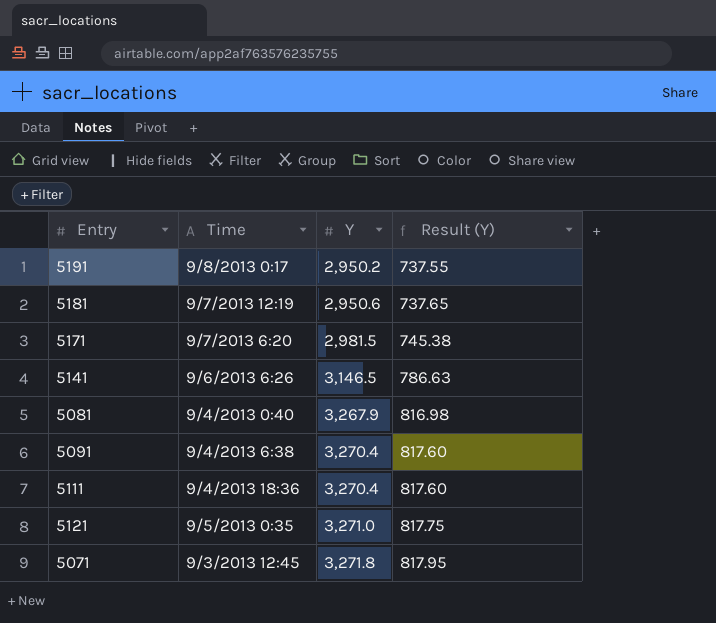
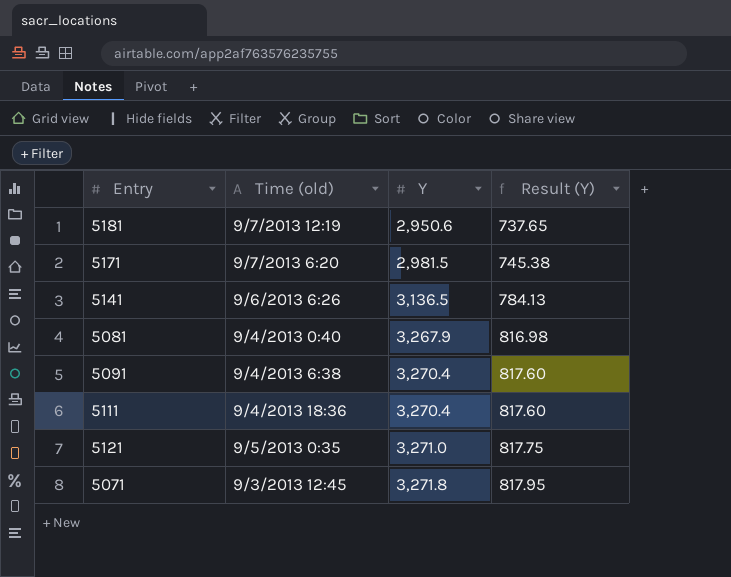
column name: Time -> Time (old)
row 5191: 9/8/2013 0:17 | 2,950.2 | 737.55 -> none
5141 | Y: 3,146.5 -> 3,136.5
5141 | Result (Y): 786.63 -> 784.13

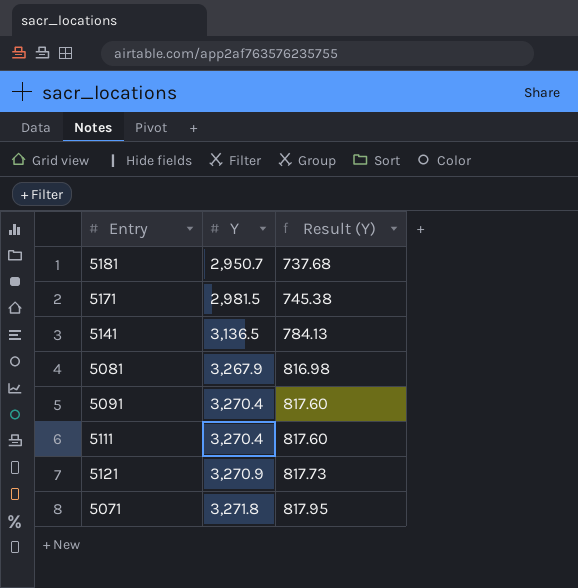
column Time (old) | position: 2 -> none
5181 | Y: 2,950.6 -> 2,950.7
5181 | Result (Y): 737.65 -> 737.68
5121 | Y: 3,271.0 -> 3,270.9
5121 | Result (Y): 817.75 -> 817.73

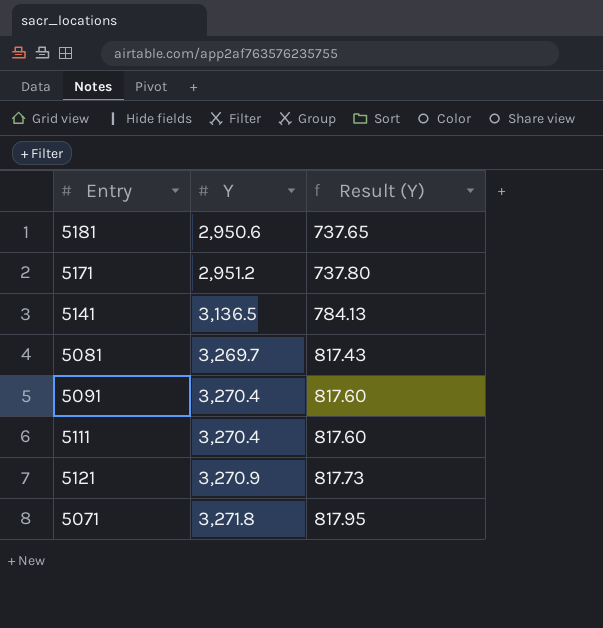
5181 | Y: 2,950.7 -> 2,950.6
5181 | Result (Y): 737.68 -> 737.65
5171 | Y: 2,981.5 -> 2,951.2
5171 | Result (Y): 745.38 -> 737.80
5081 | Y: 3,267.9 -> 3,269.7
5081 | Result (Y): 816.98 -> 817.43

